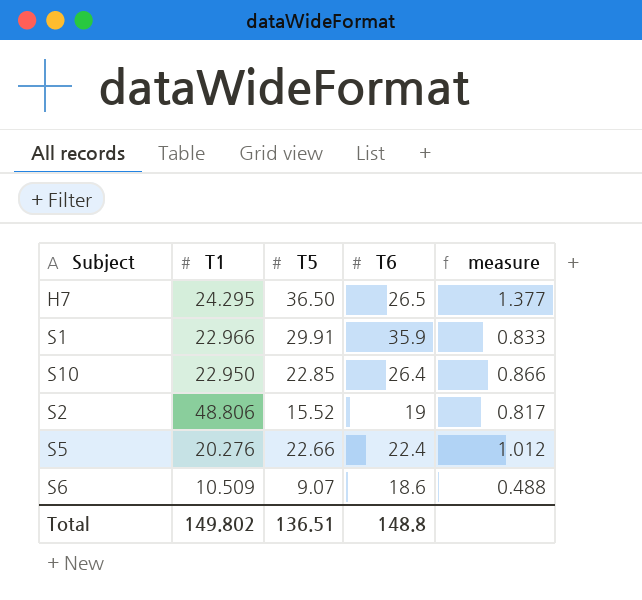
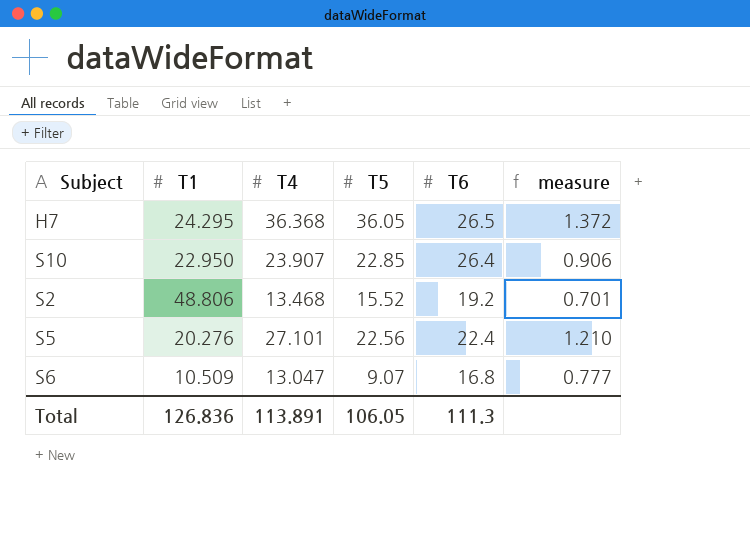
column T4 | position: none -> 3
column measure | formula: [T5] / [T6] -> [T4] / [T6]
row S1: 22.966 | 29.91 | 35.9 | 0.833 -> none
H7 | T5: 36.50 -> 36.05
S2 | T6: 19 -> 19.2
S5 | T5: 22.66 -> 22.56
S6 | T6: 18.6 -> 16.8
Total | T1: 149.802 -> 126.836
Total | T5: 136.51 -> 106.05
Total | T6: 148.8 -> 111.3

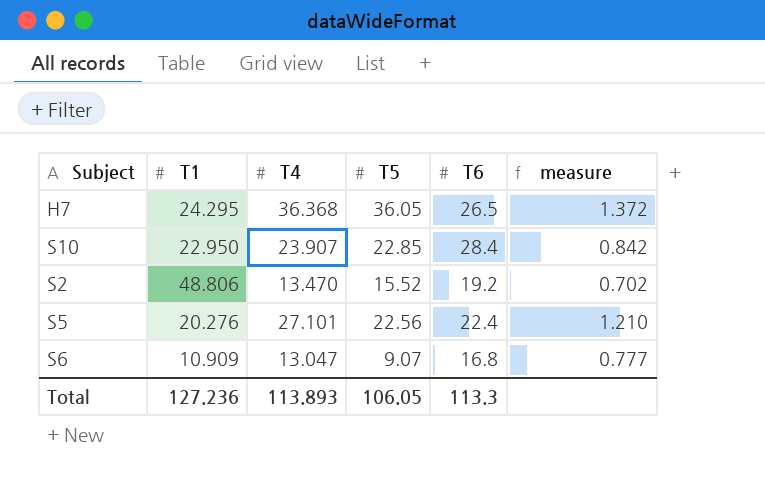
S10 | T6: 26.4 -> 28.4
S10 | measure: 0.906 -> 0.842
S2 | T4: 13.468 -> 13.470
S2 | measure: 0.701 -> 0.702
S6 | T1: 10.509 -> 10.909
Total | T1: 126.836 -> 127.236
Total | T4: 113.891 -> 113.893
Total | T6: 111.3 -> 113.3

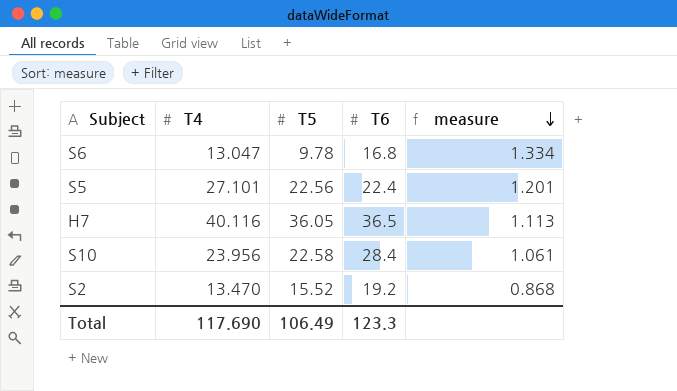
row order: none -> measure descending
column T1 | position: 2 -> none
column measure | formula: [T4] / [T6] -> [T4] / [T5]
S6 | T5: 9.07 -> 9.78
H7 | T4: 36.368 -> 40.116
H7 | T6: 26.5 -> 36.5
S10 | T4: 23.907 -> 23.956
S10 | T5: 22.85 -> 22.58
Total | T4: 113.893 -> 117.690
Total | T5: 106.05 -> 106.49
Total | T6: 113.3 -> 123.3

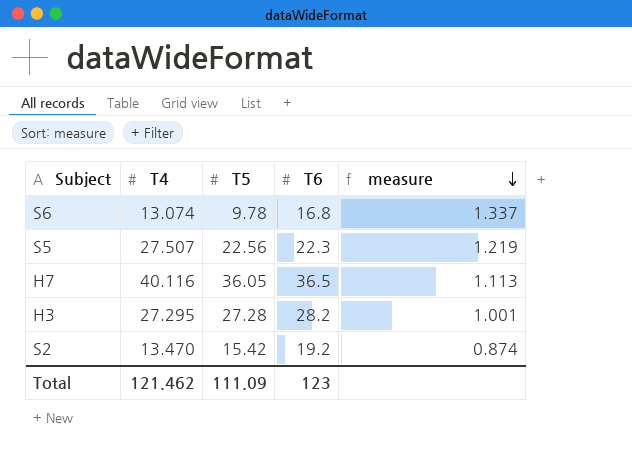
row S10: 23.956 | 22.58 | 28.4 | 1.061 -> none
S6 | T4: 13.047 -> 13.074
S6 | measure: 1.334 -> 1.337
S5 | T4: 27.101 -> 27.507
S5 | T6: 22.4 -> 22.3
S5 | measure: 1.201 -> 1.219
row H3: none -> 27.295 | 27.28 | 28.2 | 1.001
S2 | T5: 15.52 -> 15.42
S2 | measure: 0.868 -> 0.874
Total | T4: 117.690 -> 121.462
Total | T5: 106.49 -> 111.09
Total | T6: 123.3 -> 123

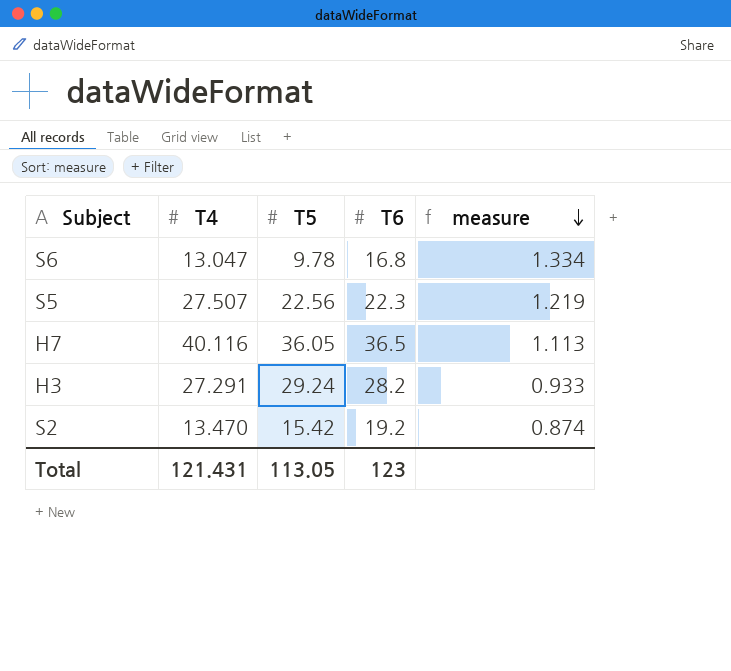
S6 | T4: 13.074 -> 13.047
S6 | measure: 1.337 -> 1.334
H3 | T4: 27.295 -> 27.291
H3 | T5: 27.28 -> 29.24
H3 | measure: 1.001 -> 0.933
Total | T4: 121.462 -> 121.431
Total | T5: 111.09 -> 113.05

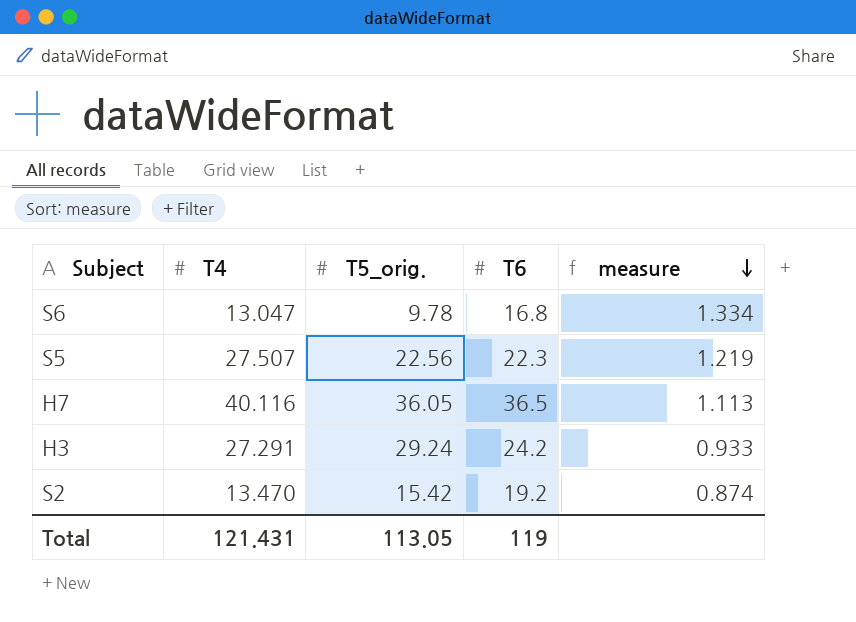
column name: T5 -> T5_orig.
H3 | T6: 28.2 -> 24.2
Total | T6: 123 -> 119

